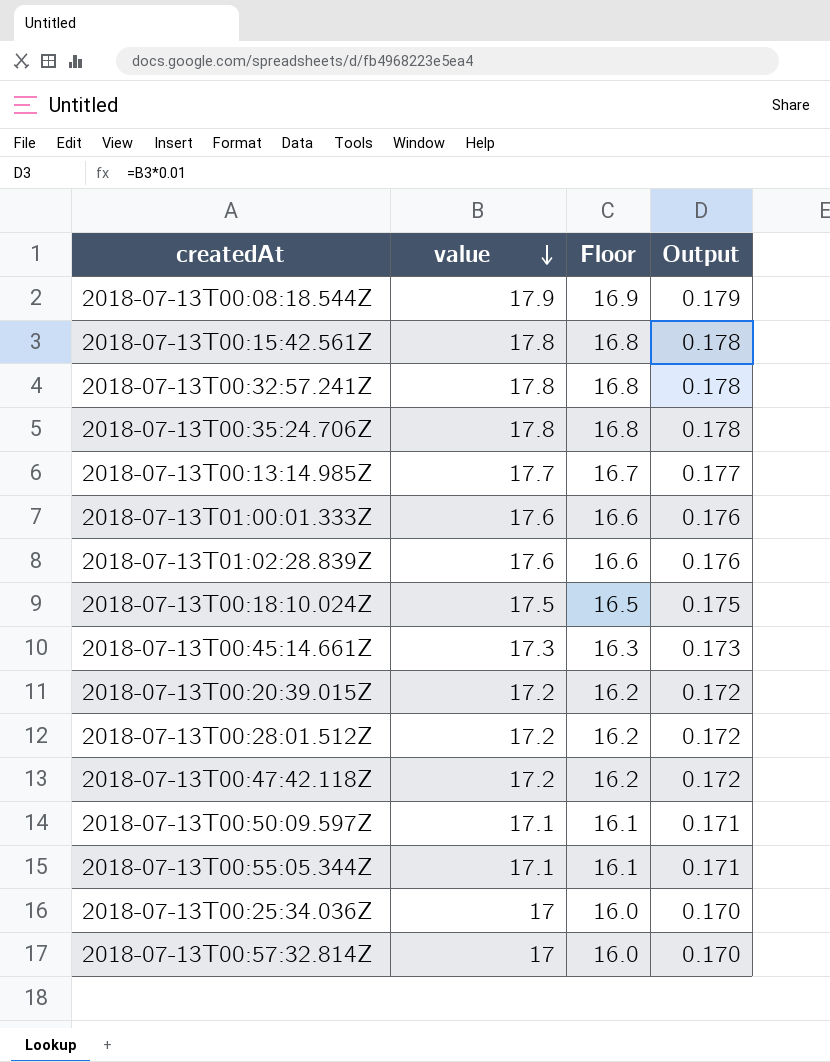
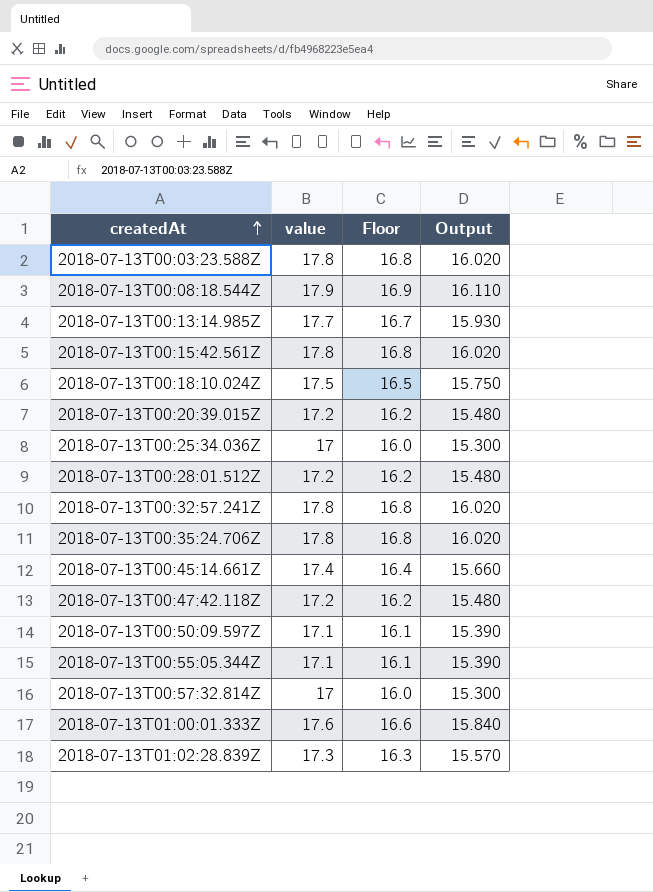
row order: value descending -> createdAt ascending
column Output | formula: [value] * 0.01 -> [value] * 0.9
row 2018-07-13T00:03:23.588Z: none -> 17.8 | 16.8 | 16.020
2018-07-13T00:45:14.661Z | value: 17.3 -> 17.4
2018-07-13T00:45:14.661Z | Floor: 16.3 -> 16.4
2018-07-13T01:02:28.839Z | value: 17.6 -> 17.3
2018-07-13T01:02:28.839Z | Floor: 16.6 -> 16.3

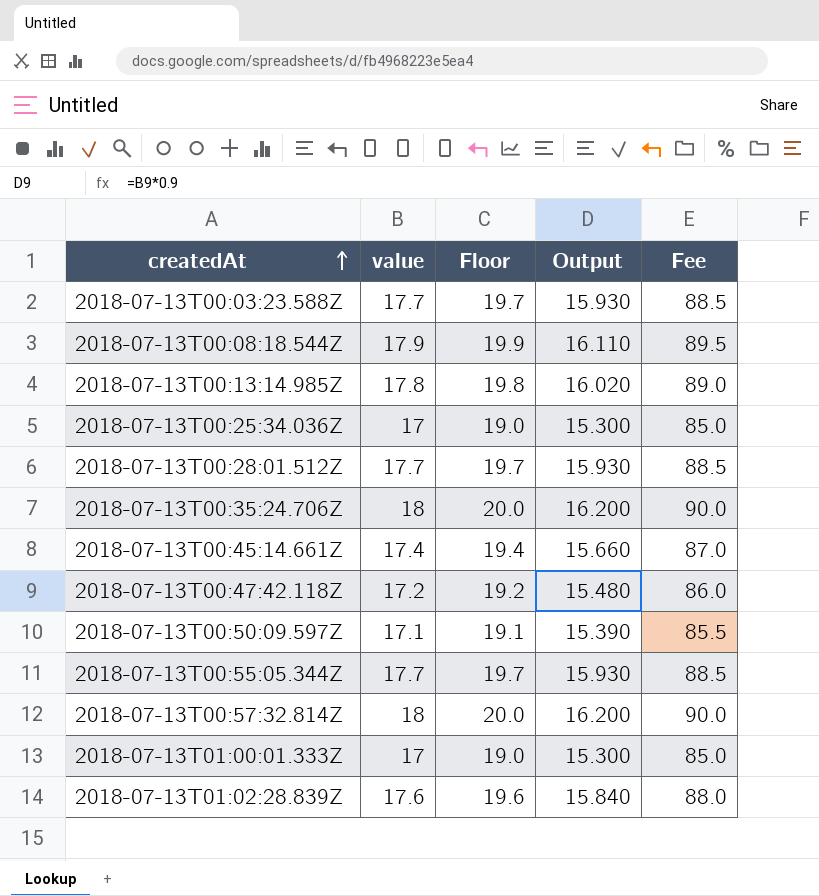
column Floor | formula: [value] - 1 -> [value] + 2
column Fee | formula: none -> [value] * 5
row 2018-07-13T00:15:42.561Z: 17.8 | 16.8 | 16.020 -> none
row 2018-07-13T00:18:10.024Z: 17.5 | 16.5 | 15.750 -> none
row 2018-07-13T00:20:39.015Z: 17.2 | 16.2 | 15.480 -> none
row 2018-07-13T00:32:57.241Z: 17.8 | 16.8 | 16.020 -> none
2018-07-13T00:03:23.588Z | value: 17.8 -> 17.7
2018-07-13T00:03:23.588Z | Output: 16.020 -> 15.930
2018-07-13T00:13:14.985Z | value: 17.7 -> 17.8
2018-07-13T00:13:14.985Z | Output: 15.930 -> 16.020
2018-07-13T00:28:01.512Z | value: 17.2 -> 17.7
2018-07-13T00:28:01.512Z | Output: 15.480 -> 15.930
2018-07-13T00:35:24.706Z | value: 17.8 -> 18
2018-07-13T00:35:24.706Z | Output: 16.020 -> 16.200
2018-07-13T00:55:05.344Z | value: 17.1 -> 17.7
2018-07-13T00:55:05.344Z | Output: 15.390 -> 15.930
2018-07-13T00:57:32.814Z | value: 17 -> 18
2018-07-13T00:57:32.814Z | Output: 15.300 -> 16.200
2018-07-13T01:00:01.333Z | value: 17.6 -> 17
2018-07-13T01:00:01.333Z | Output: 15.840 -> 15.300
2018-07-13T01:02:28.839Z | value: 17.3 -> 17.6
2018-07-13T01:02:28.839Z | Output: 15.570 -> 15.840

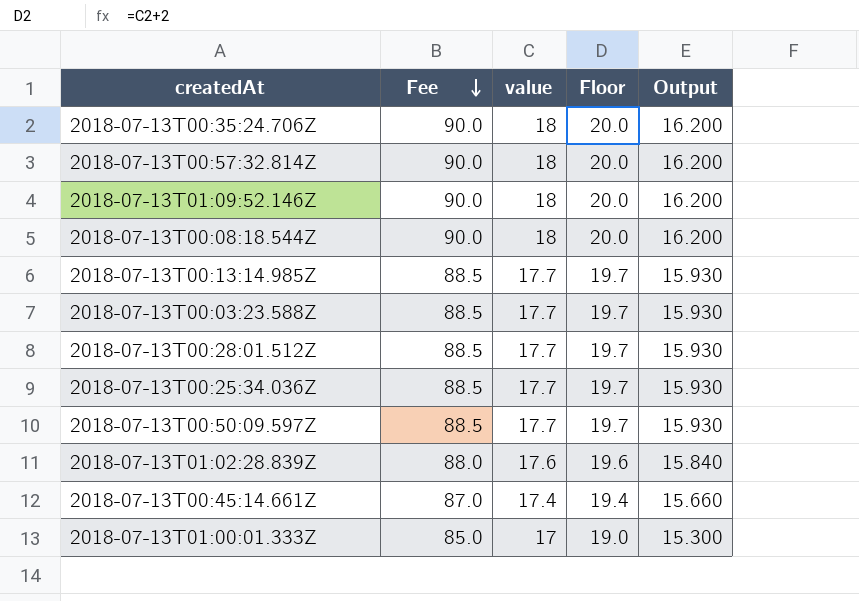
row order: createdAt ascending -> Fee descending
column Fee | position: 5 -> 2
row 2018-07-13T00:47:42.118Z: 17.2 | 19.2 | 15.480 | 86.0 -> none
row 2018-07-13T00:55:05.344Z: 17.7 | 19.7 | 15.930 | 88.5 -> none
row 2018-07-13T01:09:52.146Z: none -> 90.0 | 18 | 20.0 | 16.200
2018-07-13T00:08:18.544Z | Fee: 89.5 -> 90.0
2018-07-13T00:08:18.544Z | value: 17.9 -> 18
2018-07-13T00:08:18.544Z | Floor: 19.9 -> 20.0
2018-07-13T00:08:18.544Z | Output: 16.110 -> 16.200
2018-07-13T00:13:14.985Z | Fee: 89.0 -> 88.5
2018-07-13T00:13:14.985Z | value: 17.8 -> 17.7
2018-07-13T00:13:14.985Z | Floor: 19.8 -> 19.7
2018-07-13T00:13:14.985Z | Output: 16.020 -> 15.930
2018-07-13T00:25:34.036Z | Fee: 85.0 -> 88.5
2018-07-13T00:25:34.036Z | value: 17 -> 17.7
2018-07-13T00:25:34.036Z | Floor: 19.0 -> 19.7
2018-07-13T00:25:34.036Z | Output: 15.300 -> 15.930
2018-07-13T00:50:09.597Z | Fee: 85.5 -> 88.5
2018-07-13T00:50:09.597Z | value: 17.1 -> 17.7
2018-07-13T00:50:09.597Z | Floor: 19.1 -> 19.7
2018-07-13T00:50:09.597Z | Output: 15.390 -> 15.930

